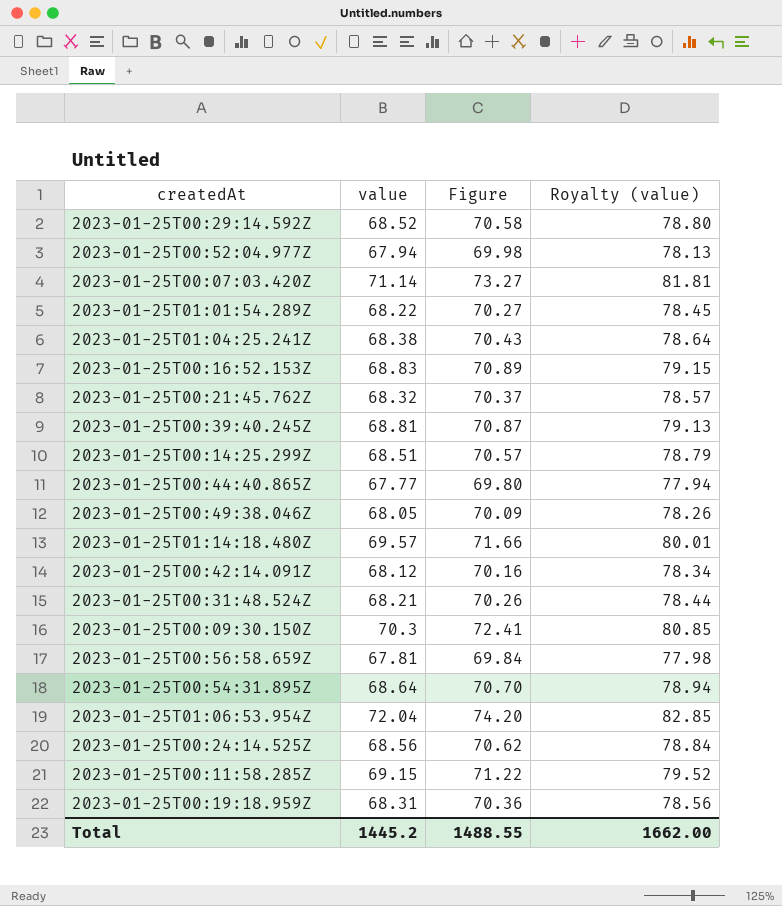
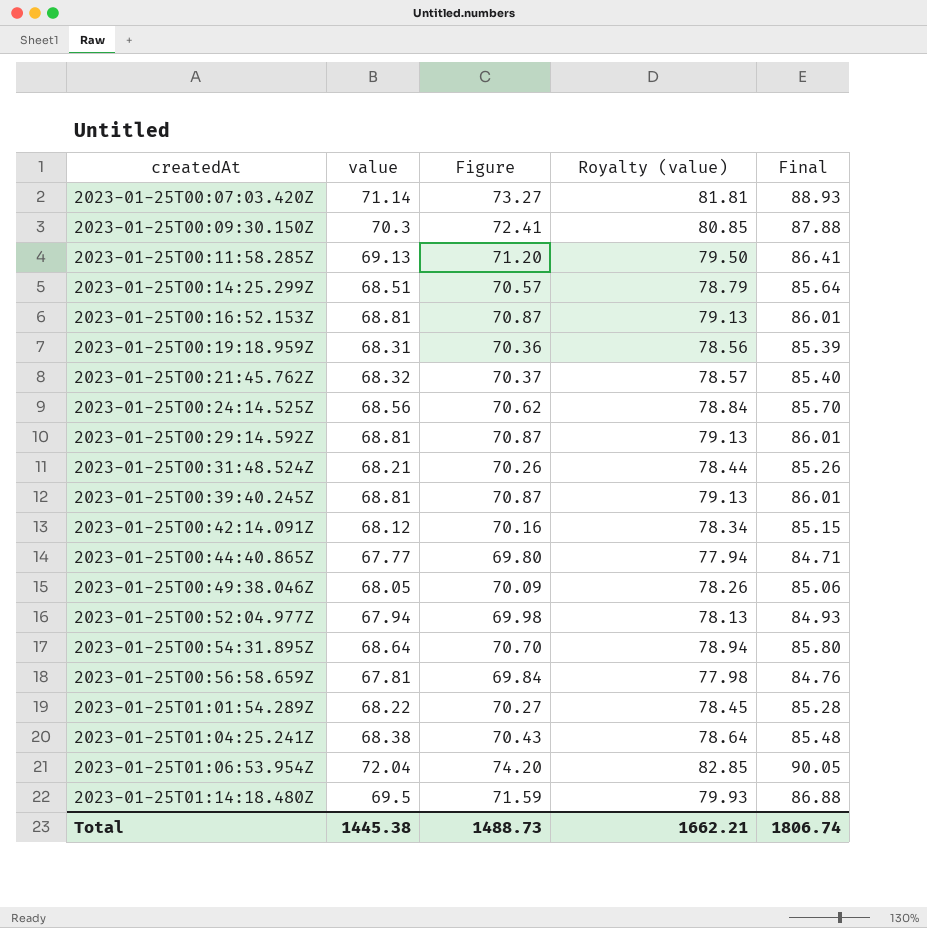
row order: none -> createdAt ascending
column Final | formula: none -> [value] * 1.25
2023-01-25T00:11:58.285Z | value: 69.15 -> 69.13
2023-01-25T00:11:58.285Z | Figure: 71.22 -> 71.20
2023-01-25T00:11:58.285Z | Royalty (value): 79.52 -> 79.50
2023-01-25T00:16:52.153Z | value: 68.83 -> 68.81
2023-01-25T00:16:52.153Z | Figure: 70.89 -> 70.87
2023-01-25T00:16:52.153Z | Royalty (value): 79.15 -> 79.13
2023-01-25T00:29:14.592Z | value: 68.52 -> 68.81
2023-01-25T00:29:14.592Z | Figure: 70.58 -> 70.87
2023-01-25T00:29:14.592Z | Royalty (value): 78.80 -> 79.13
2023-01-25T01:14:18.480Z | value: 69.57 -> 69.5
2023-01-25T01:14:18.480Z | Figure: 71.66 -> 71.59
2023-01-25T01:14:18.480Z | Royalty (value): 80.01 -> 79.93
Total | value: 1445.2 -> 1445.38
Total | Figure: 1488.55 -> 1488.73
Total | Royalty (value): 1662.00 -> 1662.21

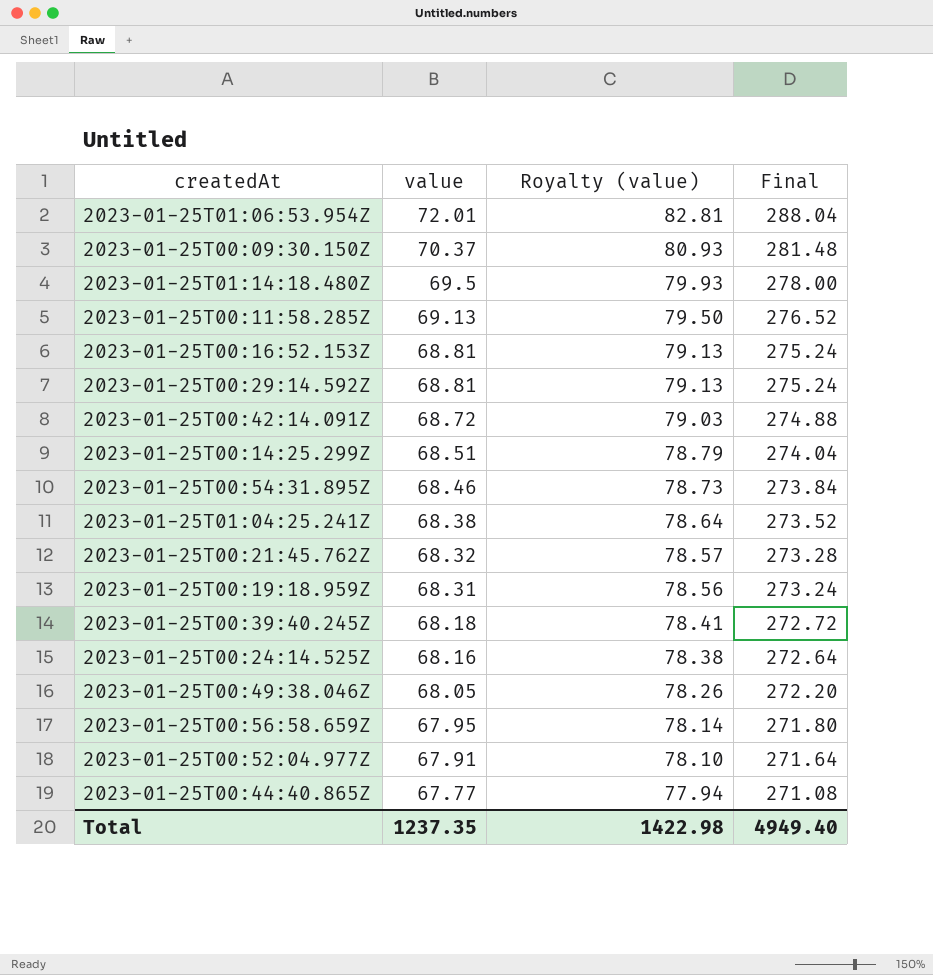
row order: createdAt ascending -> value descending
column Figure | formula: [value] * 1.03 -> none
column Final | formula: [value] * 1.25 -> [value] * 4
row 2023-01-25T00:07:03.420Z: 71.14 | 73.27 | 81.81 | 88.93 -> none
row 2023-01-25T00:31:48.524Z: 68.21 | 70.26 | 78.44 | 85.26 -> none
row 2023-01-25T01:01:54.289Z: 68.22 | 70.27 | 78.45 | 85.28 -> none
2023-01-25T01:06:53.954Z | value: 72.04 -> 72.01
2023-01-25T01:06:53.954Z | Royalty (value): 82.85 -> 82.81
2023-01-25T00:09:30.150Z | value: 70.3 -> 70.37
2023-01-25T00:09:30.150Z | Royalty (value): 80.85 -> 80.93
2023-01-25T00:42:14.091Z | value: 68.12 -> 68.72
2023-01-25T00:42:14.091Z | Royalty (value): 78.34 -> 79.03
2023-01-25T00:54:31.895Z | value: 68.64 -> 68.46
2023-01-25T00:54:31.895Z | Royalty (value): 78.94 -> 78.73
2023-01-25T00:39:40.245Z | value: 68.81 -> 68.18
2023-01-25T00:39:40.245Z | Royalty (value): 79.13 -> 78.41
2023-01-25T00:24:14.525Z | value: 68.56 -> 68.16
2023-01-25T00:24:14.525Z | Royalty (value): 78.84 -> 78.38
2023-01-25T00:56:58.659Z | value: 67.81 -> 67.95
2023-01-25T00:56:58.659Z | Royalty (value): 77.98 -> 78.14
2023-01-25T00:52:04.977Z | value: 67.94 -> 67.91
2023-01-25T00:52:04.977Z | Royalty (value): 78.13 -> 78.10
Total | value: 1445.38 -> 1237.35
Total | Royalty (value): 1662.21 -> 1422.98
Total | Final: 1806.74 -> 4949.40

